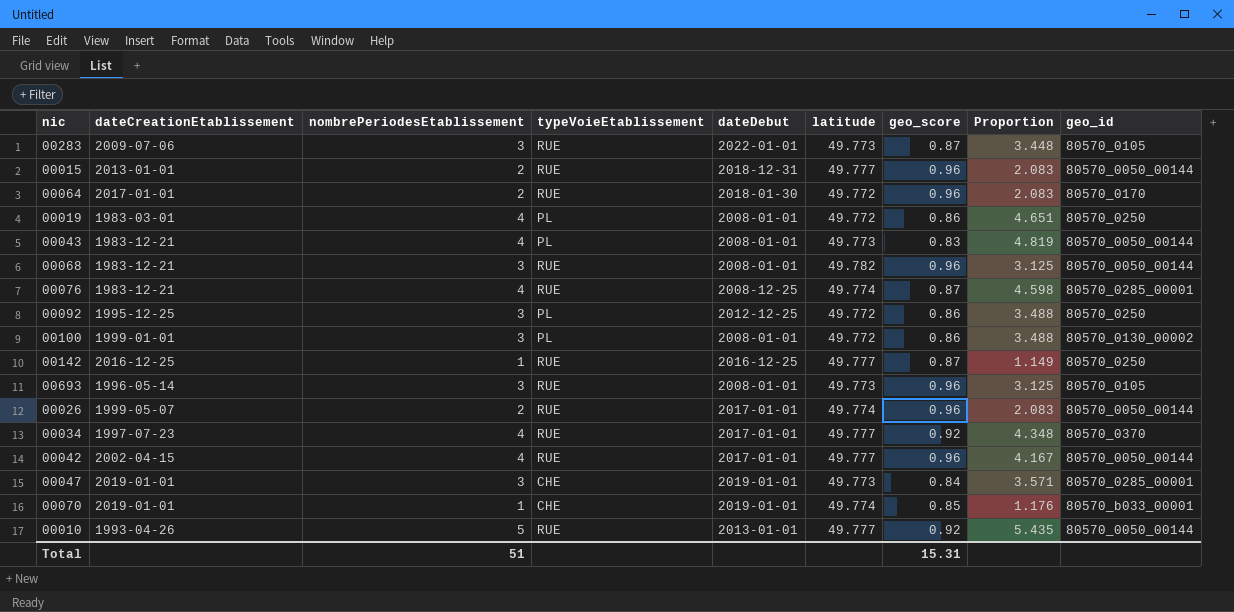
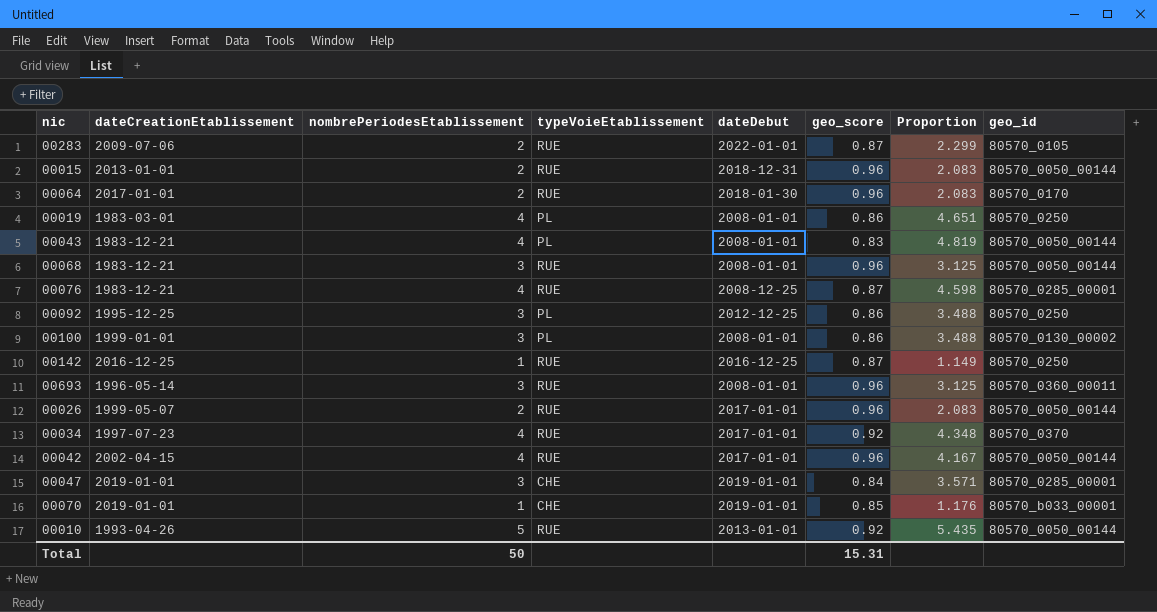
column latitude | position: 6 -> none
00283 | nombrePeriodesEtablissement: 3 -> 2
00283 | Proportion: 3.448 -> 2.299
00693 | geo_id: 80570_0105 -> 80570_0360_00011
Total | nombrePeriodesEtablissement: 51 -> 50

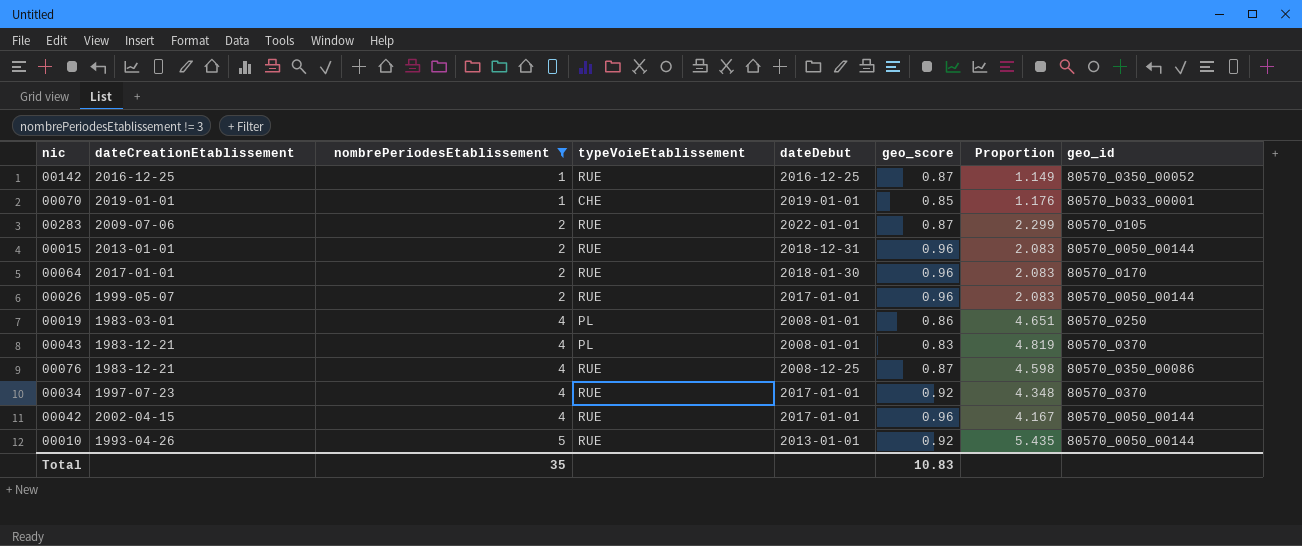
filter: none -> nombrePeriodesEtablissement != 3
row order: none -> nombrePeriodesEtablissement ascending
00142 | geo_id: 80570_0250 -> 80570_0350_00052
00043 | geo_id: 80570_0050_00144 -> 80570_0370
00076 | geo_id: 80570_0285_00001 -> 80570_0350_00086
Total | nombrePeriodesEtablissement: 50 -> 35
Total | geo_score: 15.31 -> 10.83

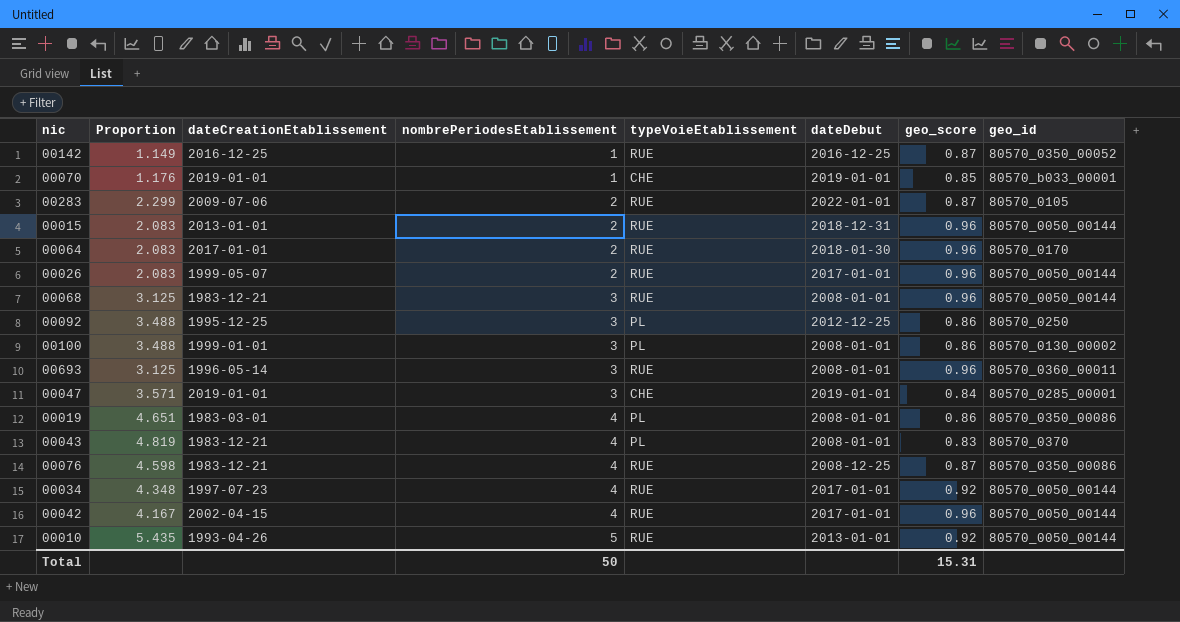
filter: nombrePeriodesEtablissement != 3 -> none
column Proportion | position: 7 -> 2
00019 | geo_id: 80570_0250 -> 80570_0350_00086
00034 | geo_id: 80570_0370 -> 80570_0050_00144
Total | nombrePeriodesEtablissement: 35 -> 50
Total | geo_score: 10.83 -> 15.31

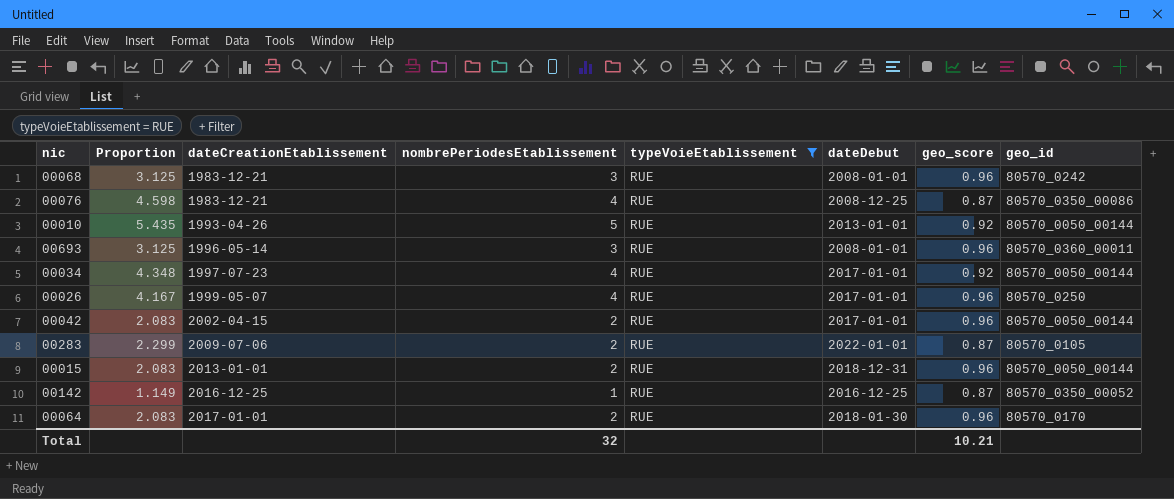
filter: none -> typeVoieEtablissement = RUE
row order: nombrePeriodesEtablissement ascending -> dateCreationEtablissement ascending
00068 | geo_id: 80570_0050_00144 -> 80570_0242
00026 | Proportion: 2.083 -> 4.167
00026 | nombrePeriodesEtablissement: 2 -> 4
00026 | geo_id: 80570_0050_00144 -> 80570_0250
00042 | Proportion: 4.167 -> 2.083
00042 | nombrePeriodesEtablissement: 4 -> 2
Total | nombrePeriodesEtablissement: 50 -> 32
Total | geo_score: 15.31 -> 10.21

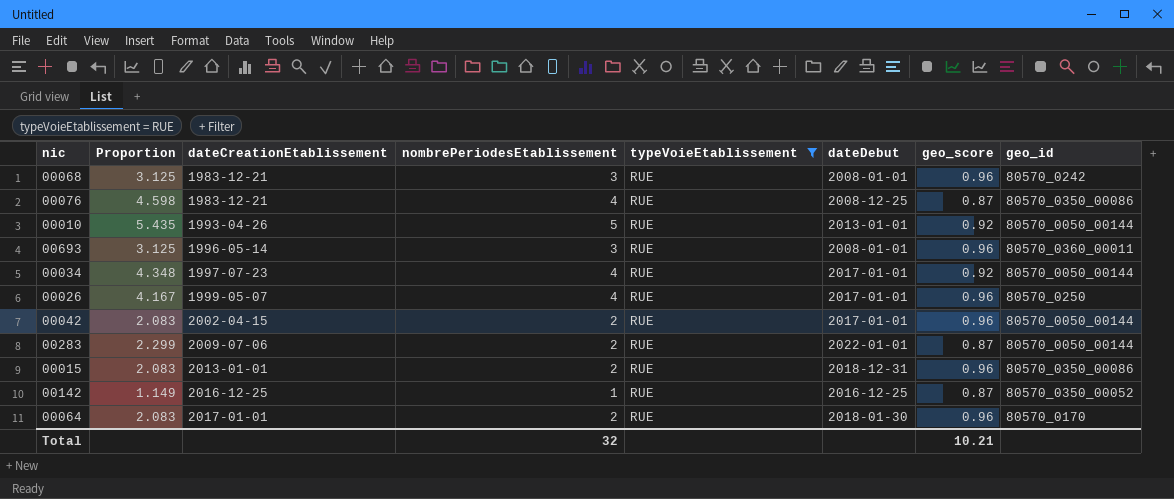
00283 | geo_id: 80570_0105 -> 80570_0050_00144
00015 | geo_id: 80570_0050_00144 -> 80570_0350_00086

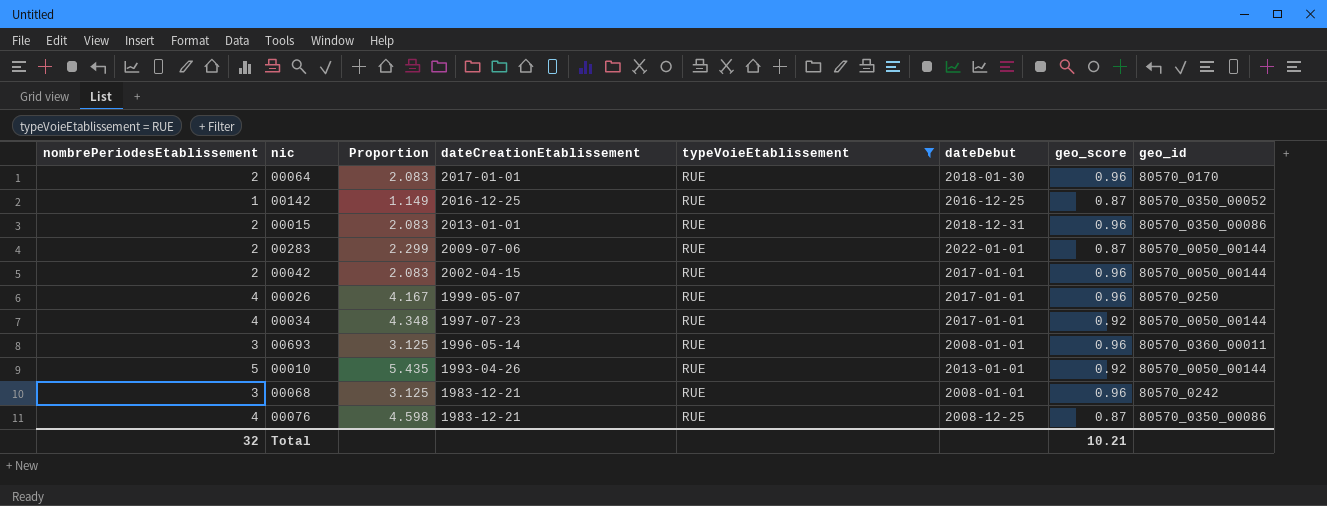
row order: dateCreationEtablissement ascending -> dateCreationEtablissement descending
column nombrePeriodesEtablissement | position: 4 -> 1

